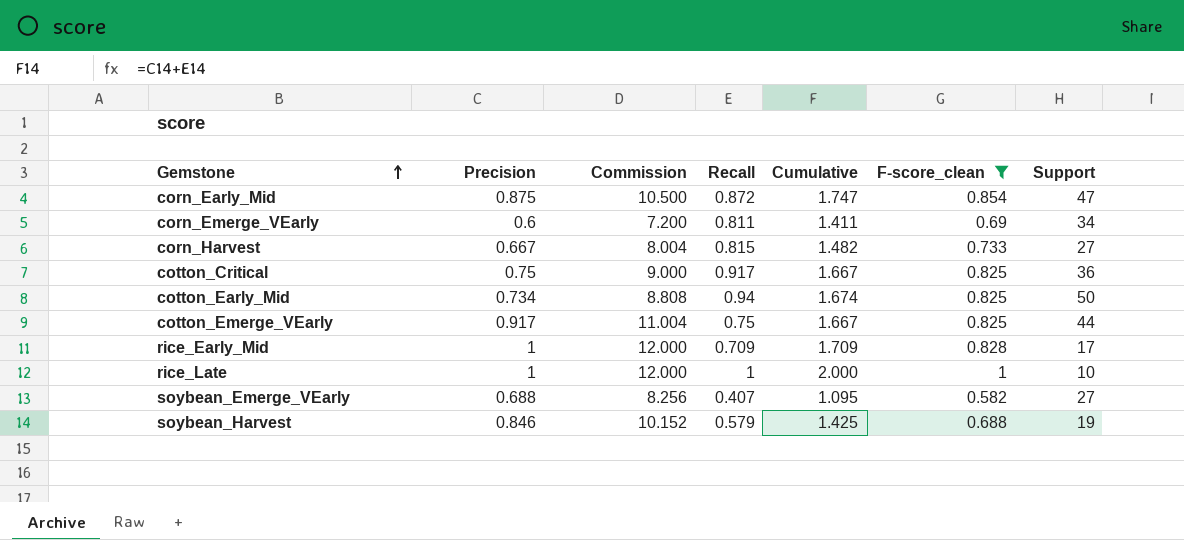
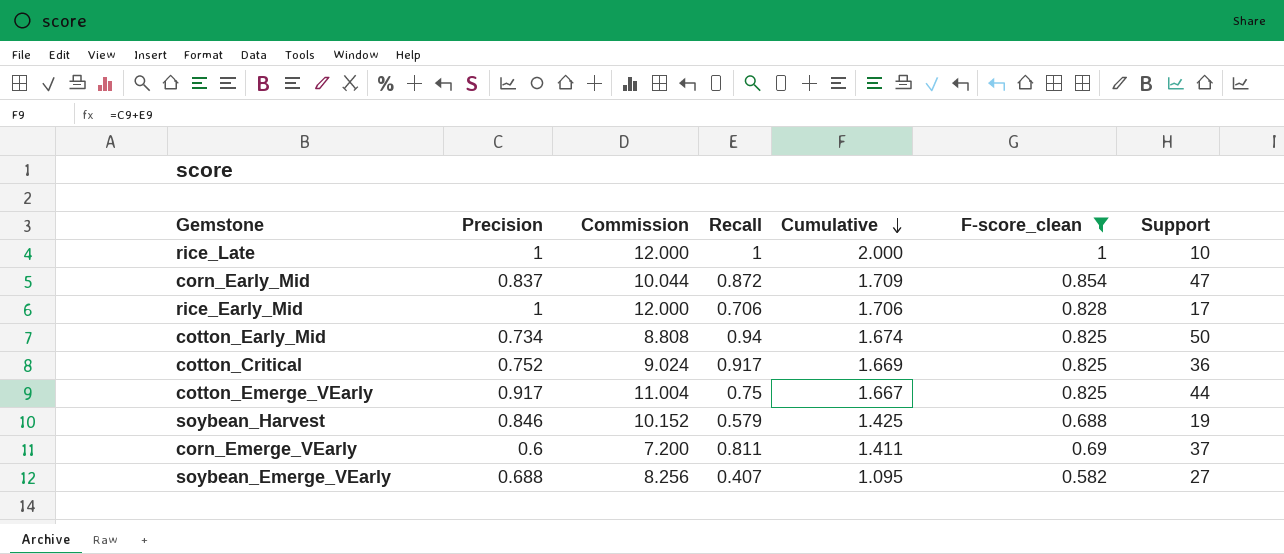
row order: Gemstone ascending -> Cumulative descending
row corn_Harvest: 0.667 | 8.004 | 0.815 | 1.482 | 0.733 | 27 -> none
corn_Early_Mid | Precision: 0.875 -> 0.837
corn_Early_Mid | Commission: 10.500 -> 10.044
corn_Early_Mid | Cumulative: 1.747 -> 1.709
rice_Early_Mid | Recall: 0.709 -> 0.706
rice_Early_Mid | Cumulative: 1.709 -> 1.706
cotton_Critical | Precision: 0.75 -> 0.752
cotton_Critical | Commission: 9.000 -> 9.024
cotton_Critical | Cumulative: 1.667 -> 1.669
corn_Emerge_VEarly | Support: 34 -> 37

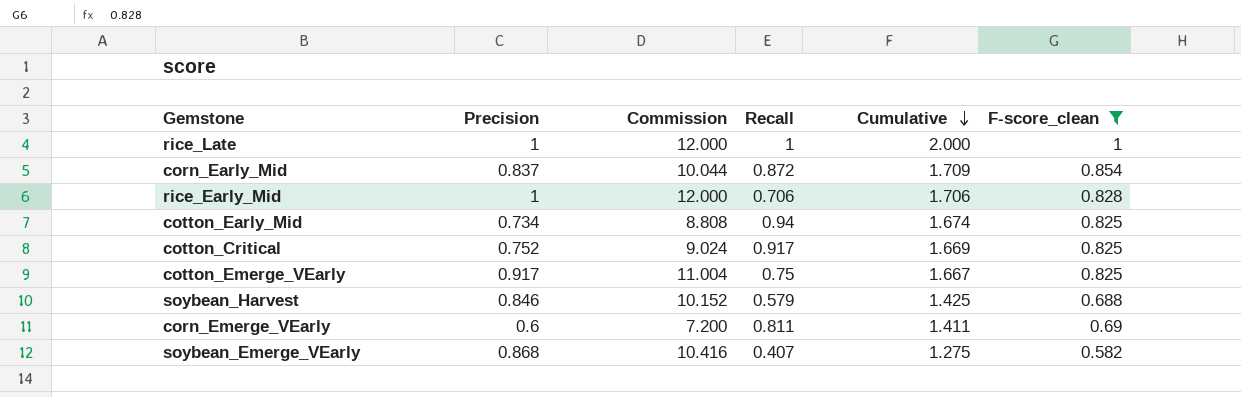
column Support | position: 7 -> none
soybean_Emerge_VEarly | Precision: 0.688 -> 0.868
soybean_Emerge_VEarly | Commission: 8.256 -> 10.416
soybean_Emerge_VEarly | Cumulative: 1.095 -> 1.275

